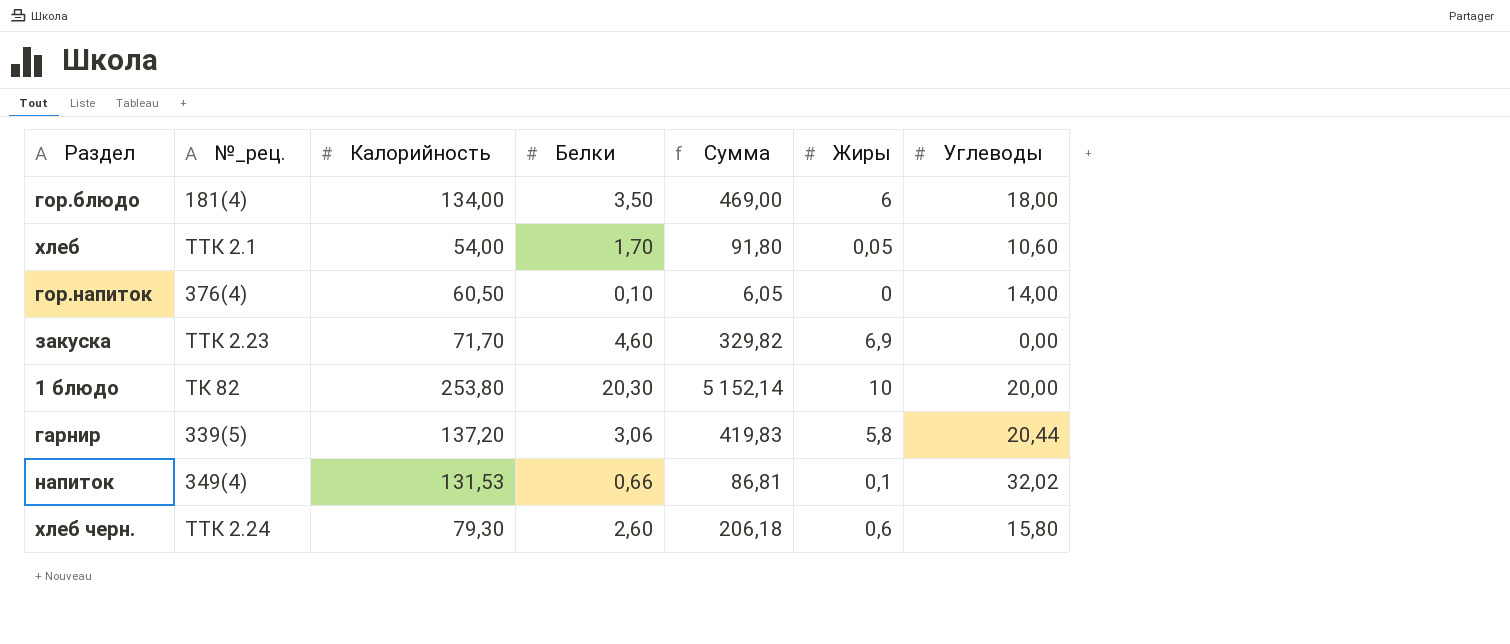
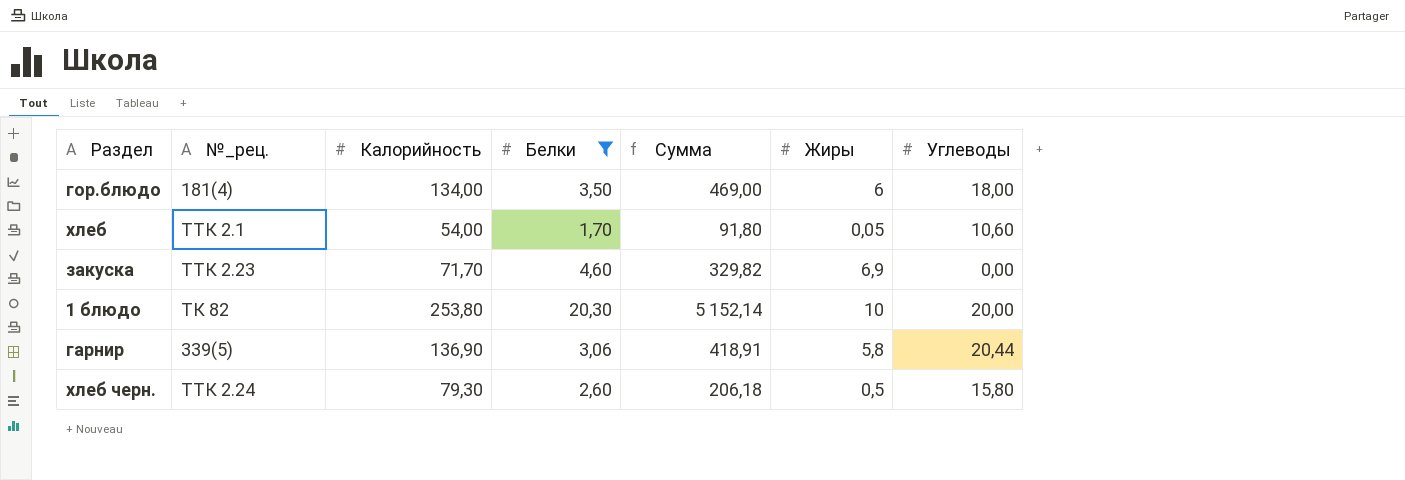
filter: none -> Белки >= 1,70
гарнир | Калорийность: 137,20 -> 136,90
гарнир | Сумма: 419,83 -> 418,91
хлеб черн. | Жиры: 0,6 -> 0,5

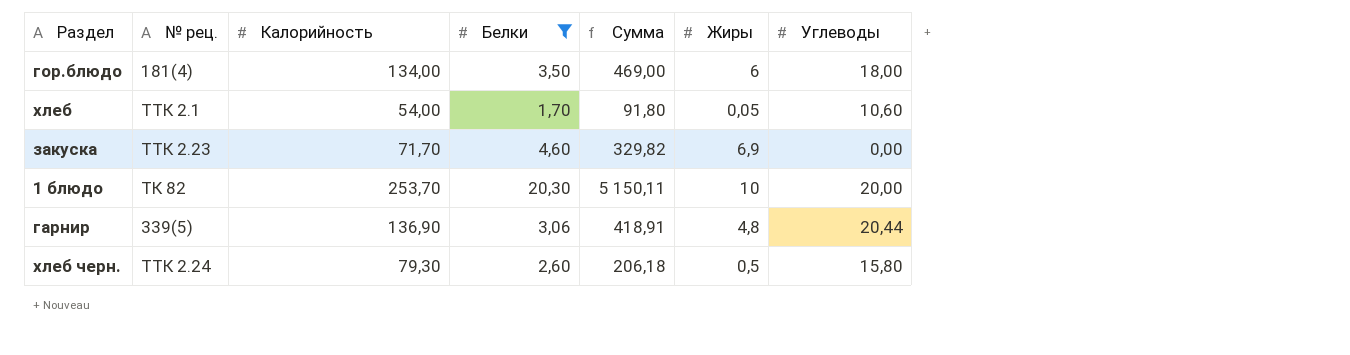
column name: №_рец. -> № рец.
1 блюдо | Калорийность: 253,80 -> 253,70
1 блюдо | Сумма: 5 152,14 -> 5 150,11
гарнир | Жиры: 5,8 -> 4,8

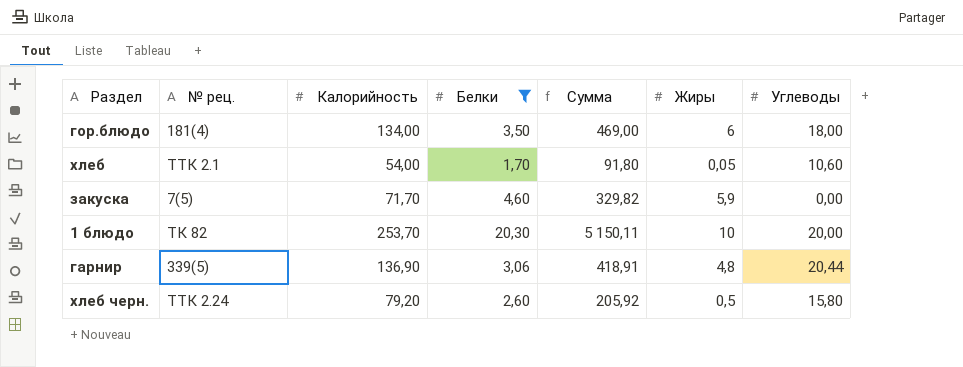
закуска | № рец.: ТТК 2.23 -> 7(5)
закуска | Жиры: 6,9 -> 5,9
хлеб черн. | Калорийность: 79,30 -> 79,20
хлеб черн. | Сумма: 206,18 -> 205,92

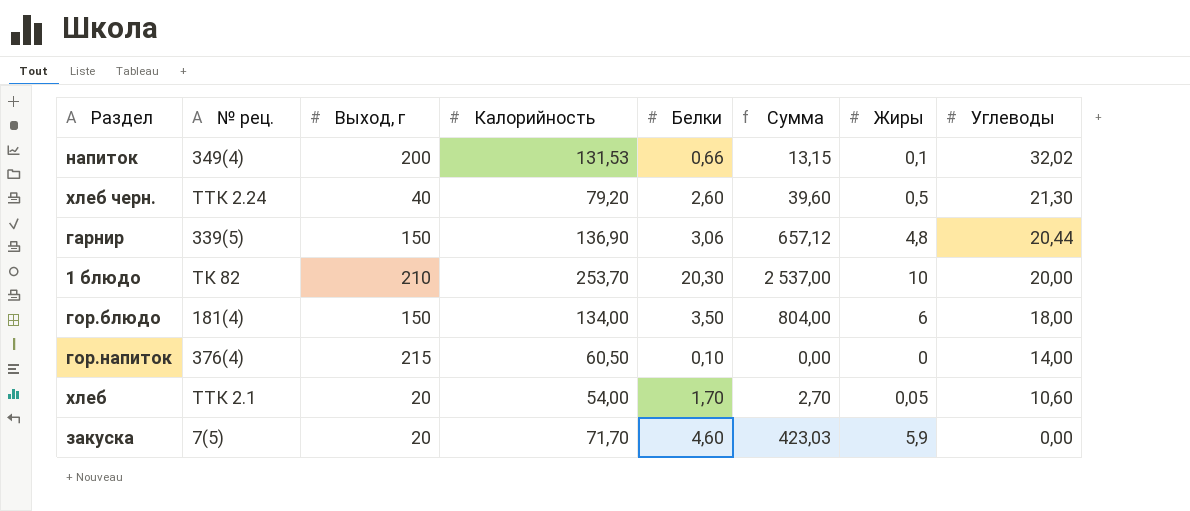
filter: Белки >= 1,70 -> none
row order: none -> Углеводы descending
column Выход, г | position: none -> 3
column Сумма | formula: [Калорийность] * [Белки] -> [Калорийность] * [Жиры]
хлеб черн. | Углеводы: 15,80 -> 21,30

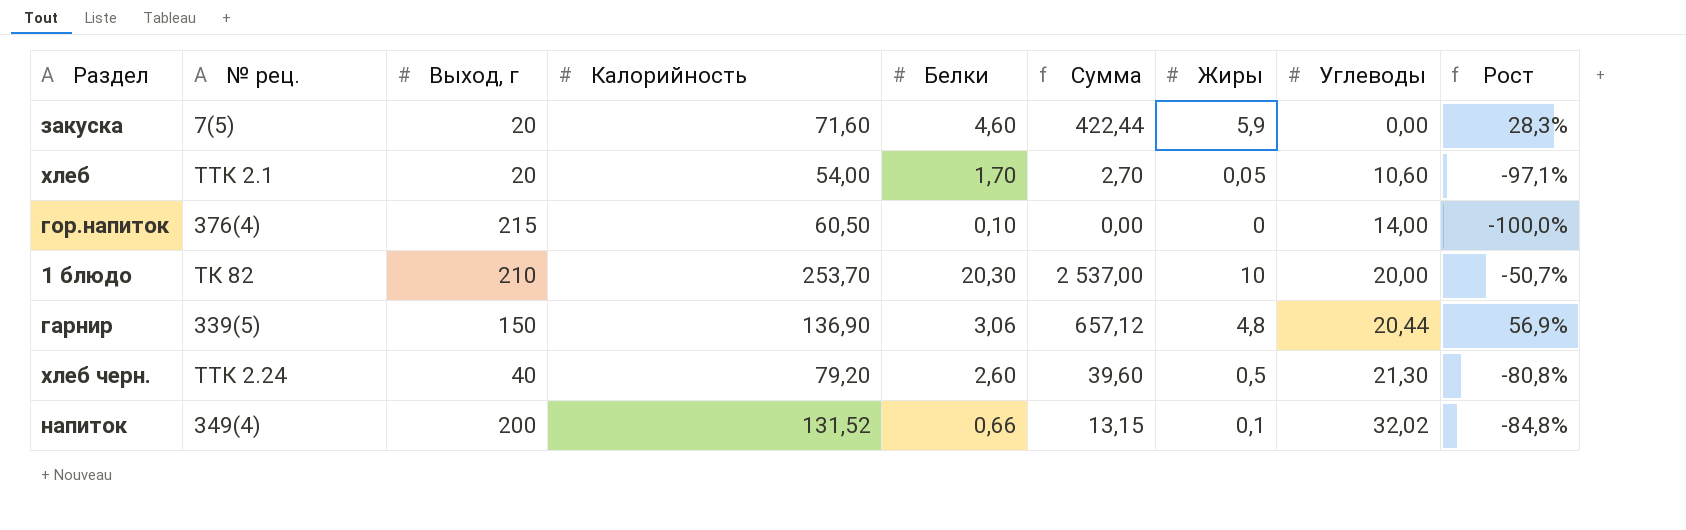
row order: Углеводы descending -> Углеводы ascending
column Рост | formula: none -> ([Жиры] - [Белки]) / [Белки]
row гор.блюдо: 181(4) | 150 | 134,00 | 3,50 | 804,00 | 6 | 18,00 -> none
закуска | Калорийность: 71,70 -> 71,60
закуска | Сумма: 423,03 -> 422,44
напиток | Калорийность: 131,53 -> 131,52

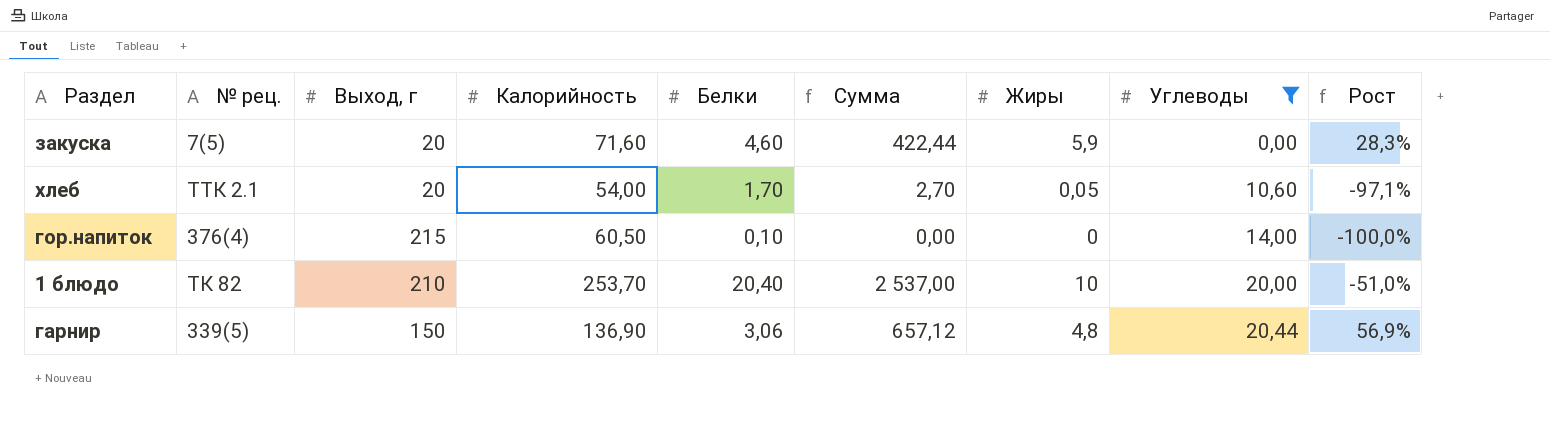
filter: none -> Углеводы <= 20,44
1 блюдо | Белки: 20,30 -> 20,40
1 блюдо | Рост: -50,7% -> -51,0%

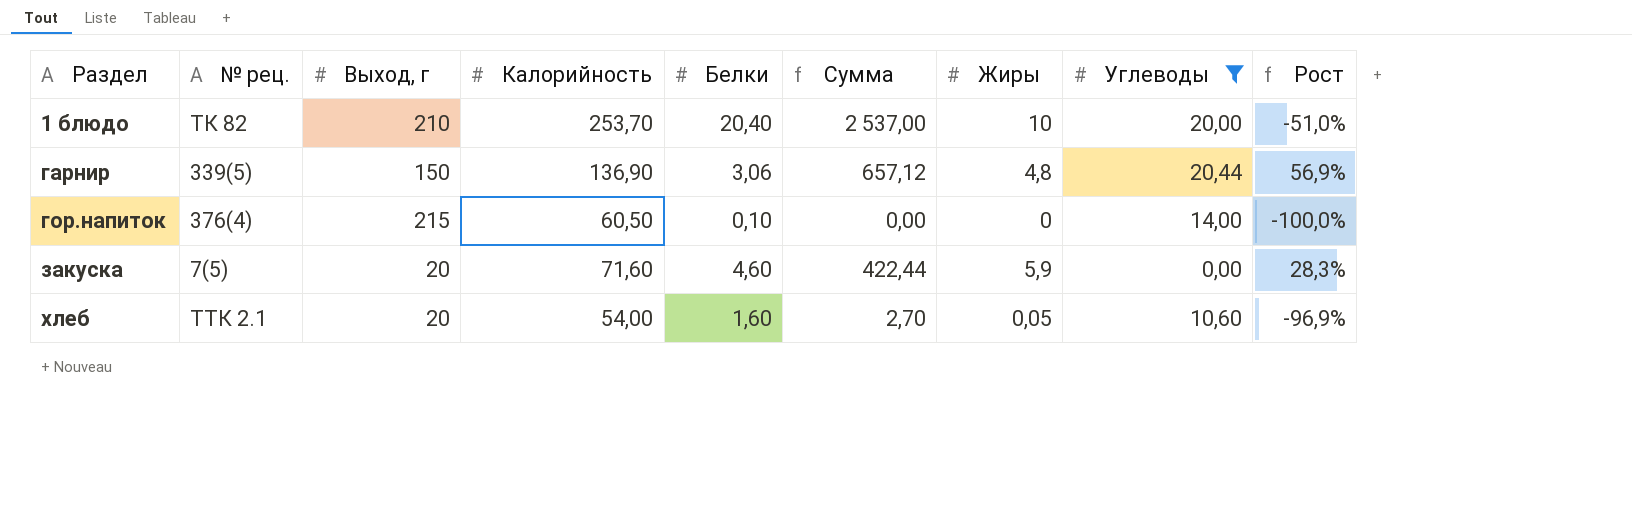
row order: Углеводы ascending -> Раздел ascending
хлеб | Белки: 1,70 -> 1,60
хлеб | Рост: -97,1% -> -96,9%

